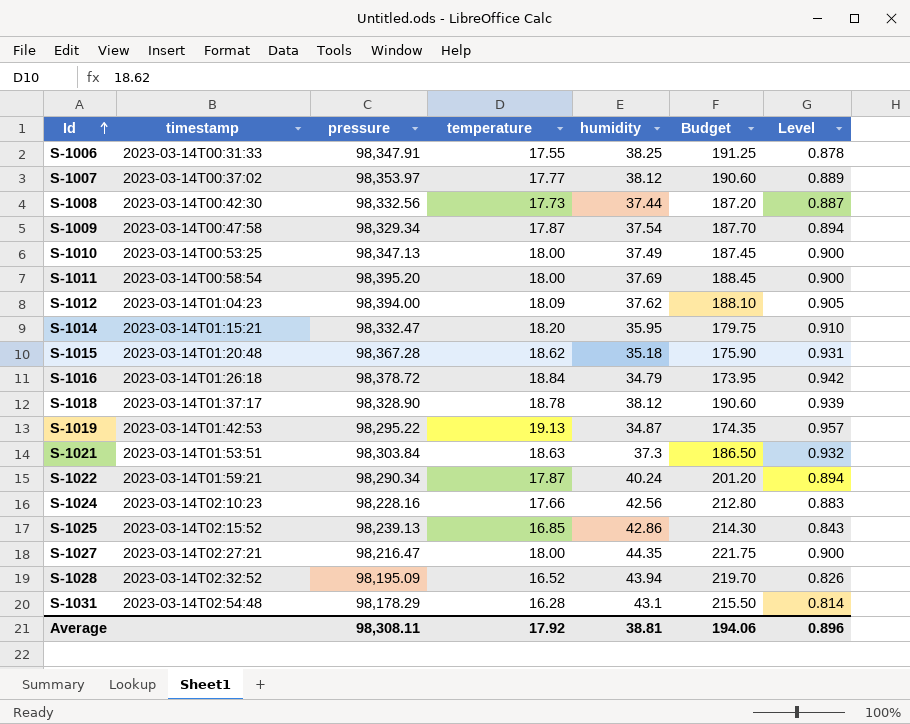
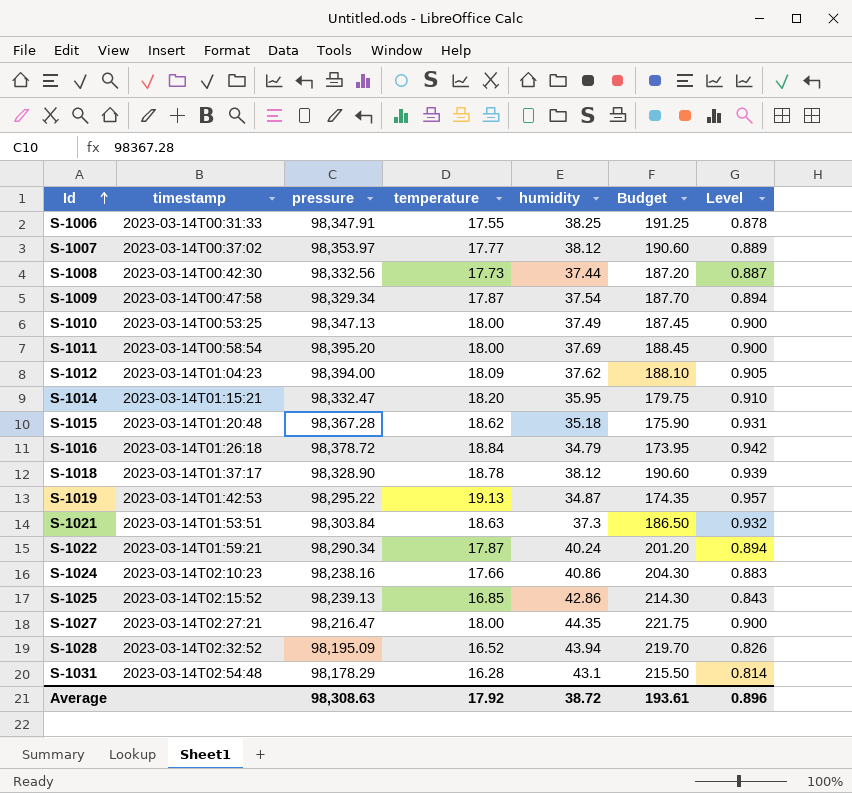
S-1024 | pressure: 98,228.16 -> 98,238.16
S-1024 | humidity: 42.56 -> 40.86
S-1024 | Budget: 212.80 -> 204.30
Average | pressure: 98,308.11 -> 98,308.63
Average | humidity: 38.81 -> 38.72
Average | Budget: 194.06 -> 193.61

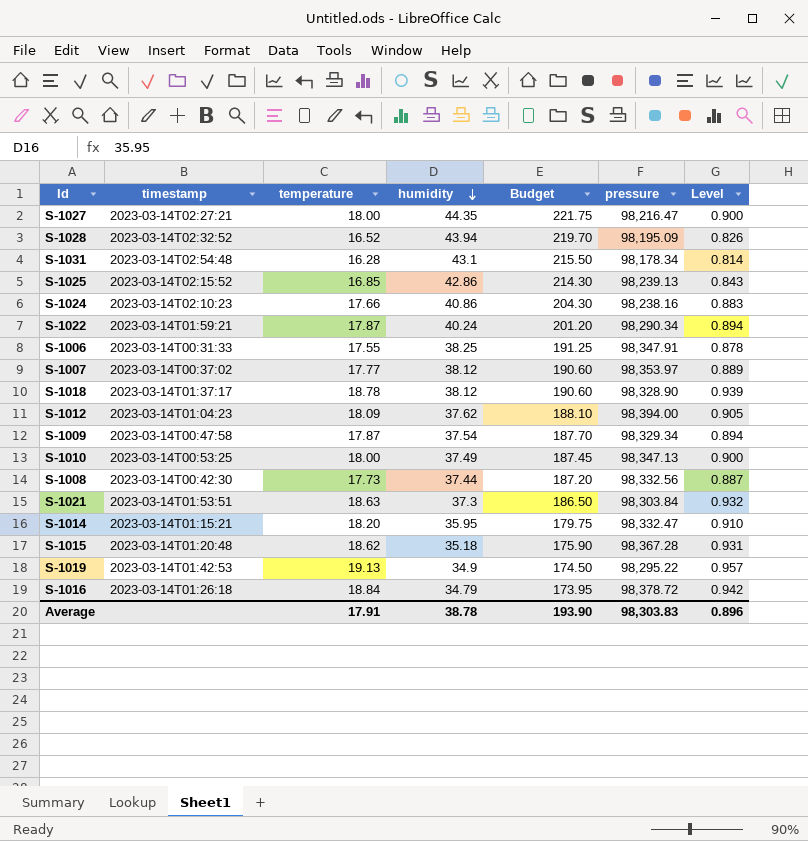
row order: Id ascending -> humidity descending
column pressure | position: 3 -> 6
row S-1011: 2023-03-14T00:58:54 | 98,395.20 | 18.00 | 37.69 | 188.45 | 0.900 -> none
S-1031 | pressure: 98,178.29 -> 98,178.34
S-1019 | humidity: 34.87 -> 34.9
S-1019 | Budget: 174.35 -> 174.50
Average | temperature: 17.92 -> 17.91
Average | humidity: 38.72 -> 38.78
Average | Budget: 193.61 -> 193.90
Average | pressure: 98,308.63 -> 98,303.83

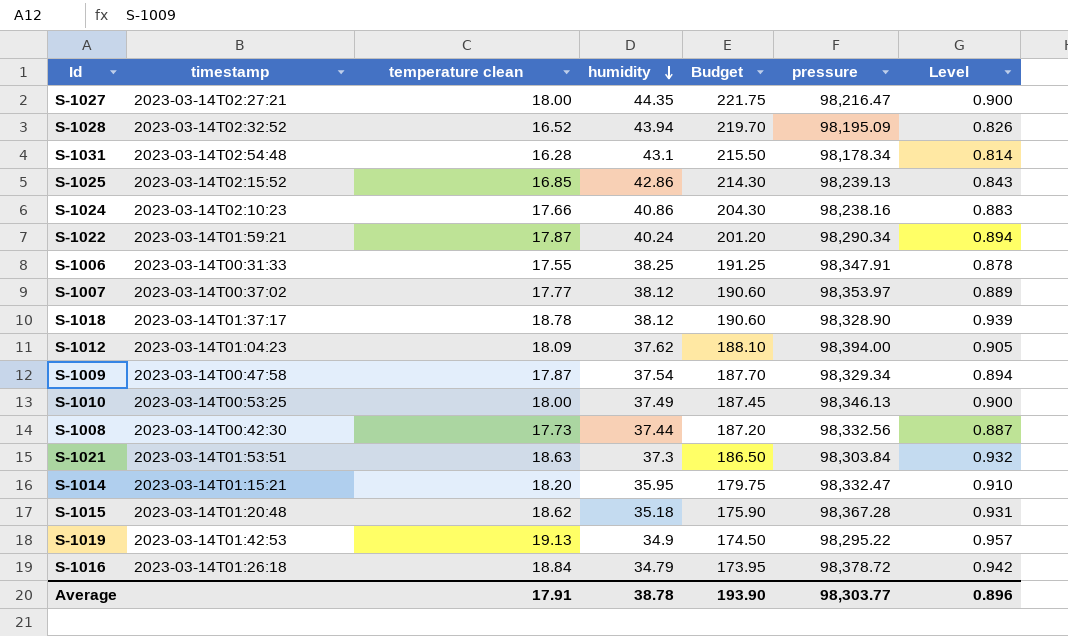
column name: temperature -> temperature clean
S-1010 | pressure: 98,347.13 -> 98,346.13
Average | pressure: 98,303.83 -> 98,303.77

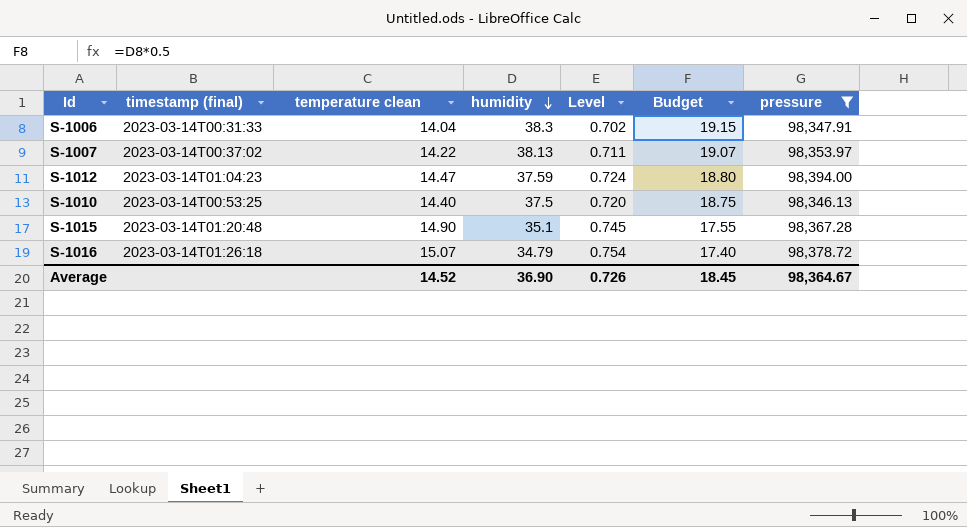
filter: none -> pressure >= 98,346.13
column name: timestamp -> timestamp (final)
column Level | position: 7 -> 5
column Budget | formula: [humidity] * 5 -> [humidity] * 0.5
S-1006 | temperature clean: 17.55 -> 14.04
S-1006 | humidity: 38.25 -> 38.3
S-1006 | Level: 0.878 -> 0.702
S-1007 | temperature clean: 17.77 -> 14.22
S-1007 | humidity: 38.12 -> 38.13
S-1007 | Level: 0.889 -> 0.711
S-1012 | temperature clean: 18.09 -> 14.47
S-1012 | humidity: 37.62 -> 37.59
S-1012 | Level: 0.905 -> 0.724
S-1010 | temperature clean: 18.00 -> 14.40
S-1010 | humidity: 37.49 -> 37.5
S-1010 | Level: 0.900 -> 0.720
S-1015 | temperature clean: 18.62 -> 14.90
S-1015 | humidity: 35.18 -> 35.1
S-1015 | Level: 0.931 -> 0.745
S-1016 | temperature clean: 18.84 -> 15.07
S-1016 | Level: 0.942 -> 0.754
Average | temperature clean: 17.91 -> 14.52
Average | humidity: 38.78 -> 36.90
Average | Level: 0.896 -> 0.726
Average | Budget: 193.90 -> 18.45
Average | pressure: 98,303.77 -> 98,364.67

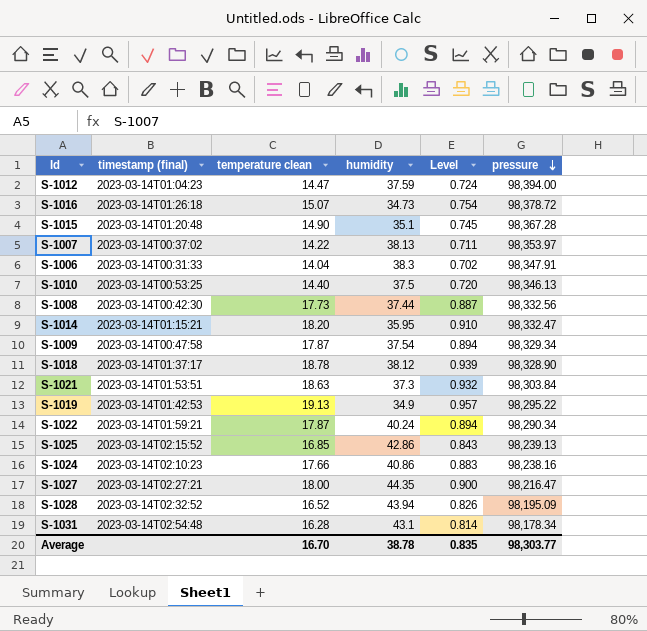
filter: pressure >= 98,346.13 -> none
row order: humidity descending -> pressure descending
column Budget | formula: [humidity] * 0.5 -> none
S-1016 | humidity: 34.79 -> 34.73
Average | temperature clean: 14.52 -> 16.70
Average | humidity: 36.90 -> 38.78
Average | Level: 0.726 -> 0.835
Average | pressure: 98,364.67 -> 98,303.77

